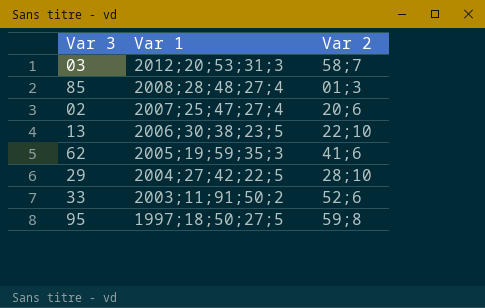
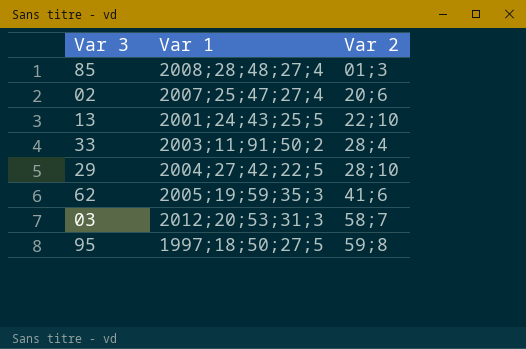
row order: Var 1 descending -> Var 2 ascending
13 | Var 1: 2006;30;38;23;5 -> 2001;24;43;25;5
33 | Var 2: 52;6 -> 28;4

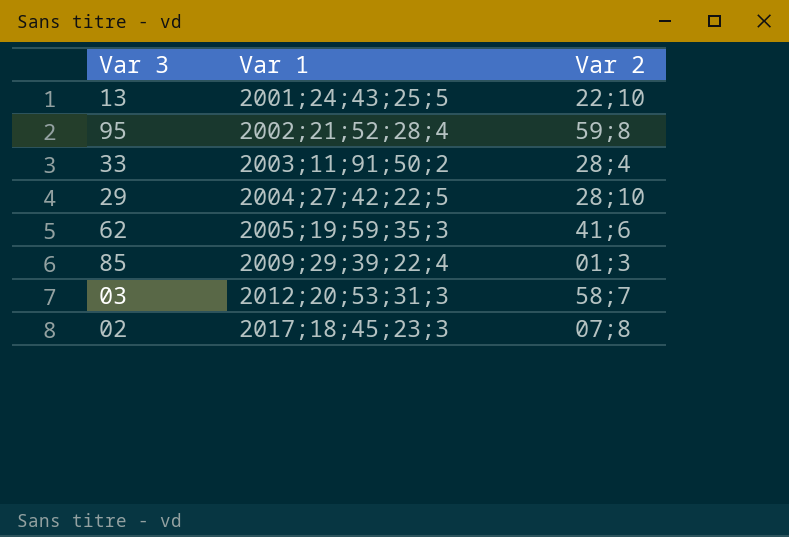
row order: Var 2 ascending -> Var 1 ascending
95 | Var 1: 1997;18;50;27;5 -> 2002;21;52;28;4
85 | Var 1: 2008;28;48;27;4 -> 2009;29;39;22;4
02 | Var 1: 2007;25;47;27;4 -> 2017;18;45;23;3
02 | Var 2: 20;6 -> 07;8

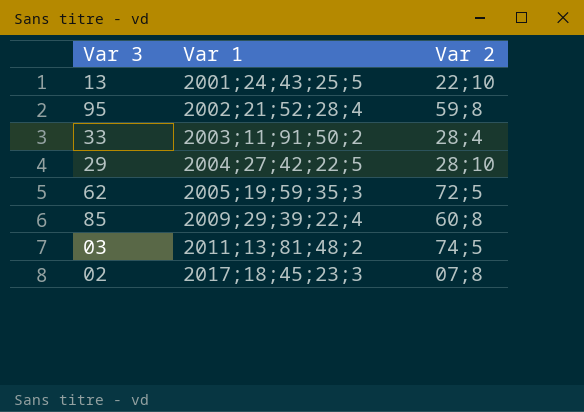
62 | Var 2: 41;6 -> 72;5
85 | Var 2: 01;3 -> 60;8
03 | Var 1: 2012;20;53;31;3 -> 2011;13;81;48;2
03 | Var 2: 58;7 -> 74;5

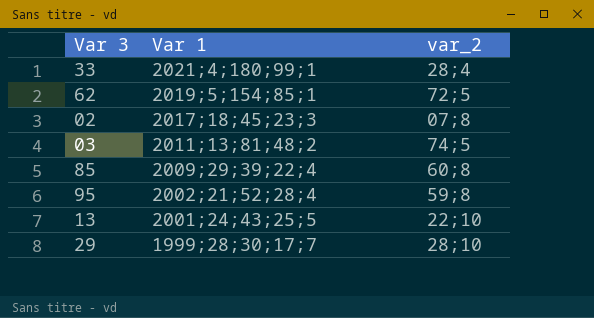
row order: Var 1 ascending -> Var 1 descending
column name: Var 2 -> var_2
33 | Var 1: 2003;11;91;50;2 -> 2021;4;180;99;1
62 | Var 1: 2005;19;59;35;3 -> 2019;5;154;85;1
29 | Var 1: 2004;27;42;22;5 -> 1999;28;30;17;7

